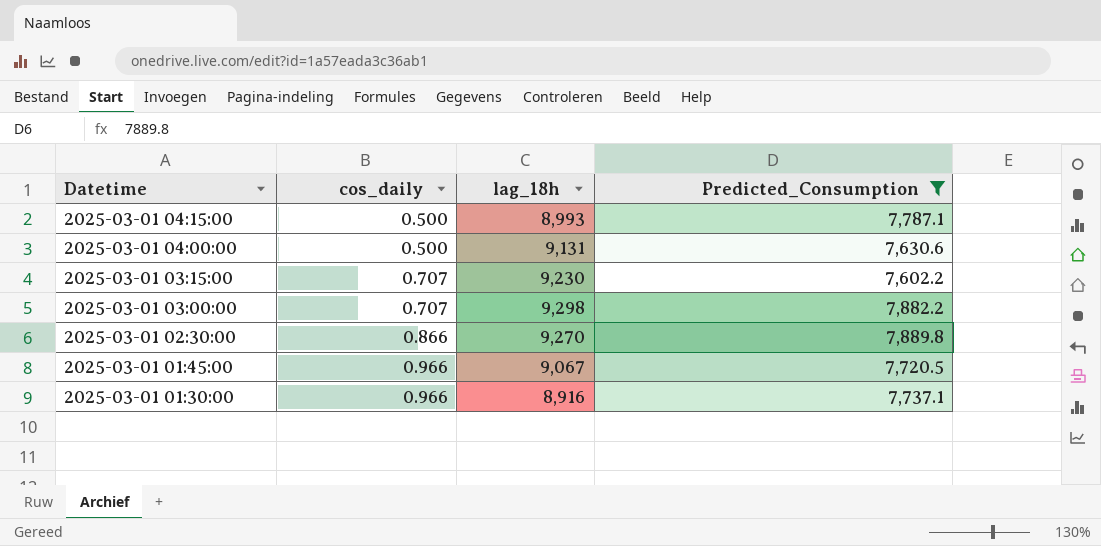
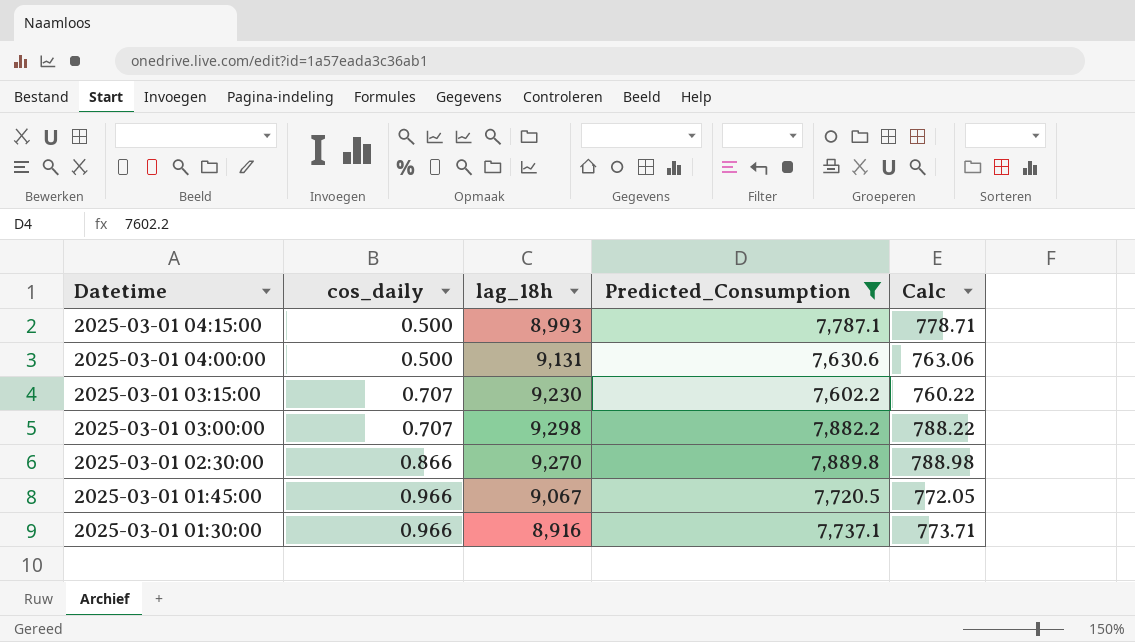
column Calc | formula: none -> [Predicted_Consumption] * 0.1

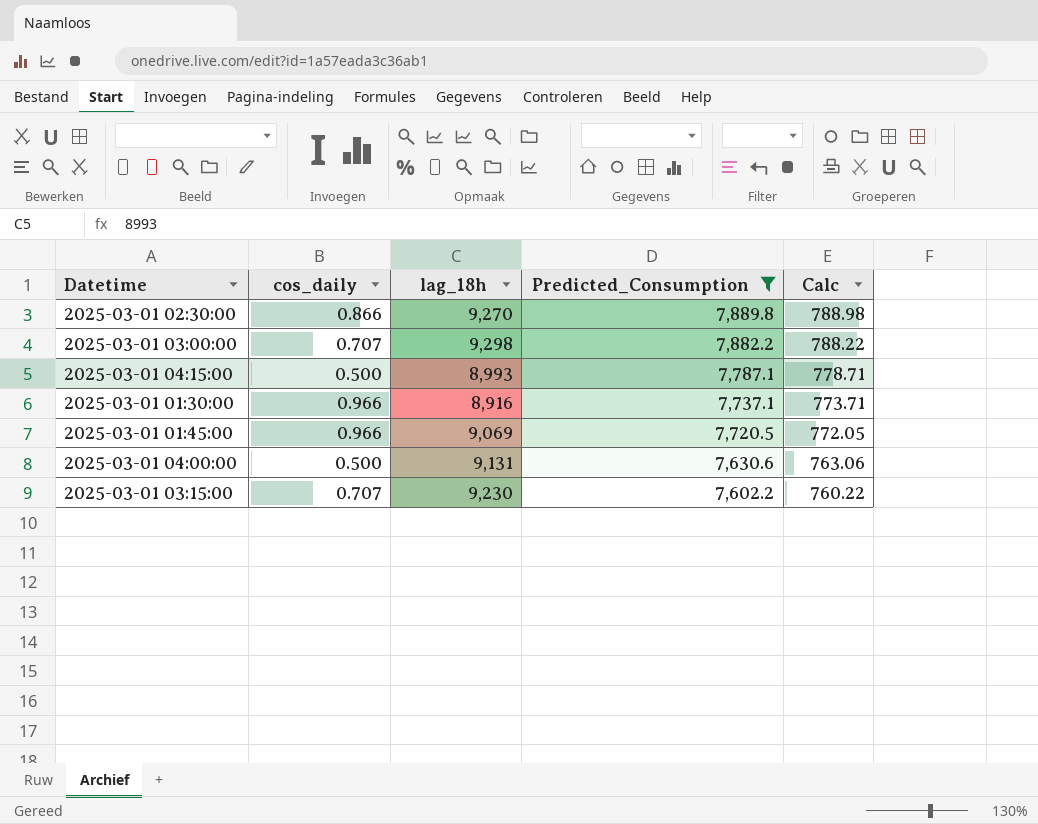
row order: Datetime descending -> Predicted_Consumption descending
2025-03-01 01:45:00 | lag_18h: 9,067 -> 9,069

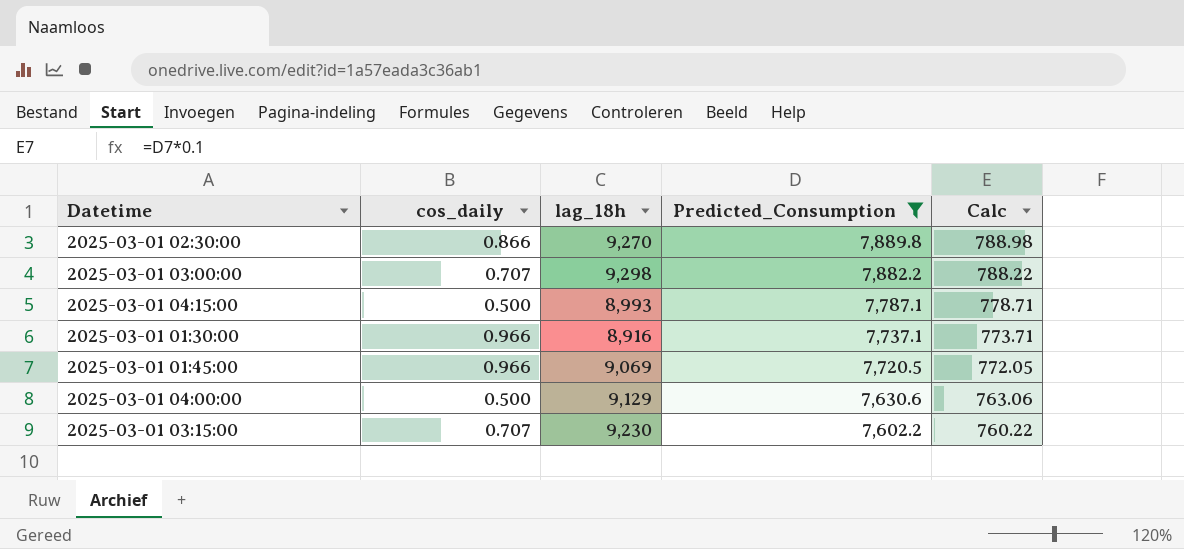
2025-03-01 04:00:00 | lag_18h: 9,131 -> 9,129

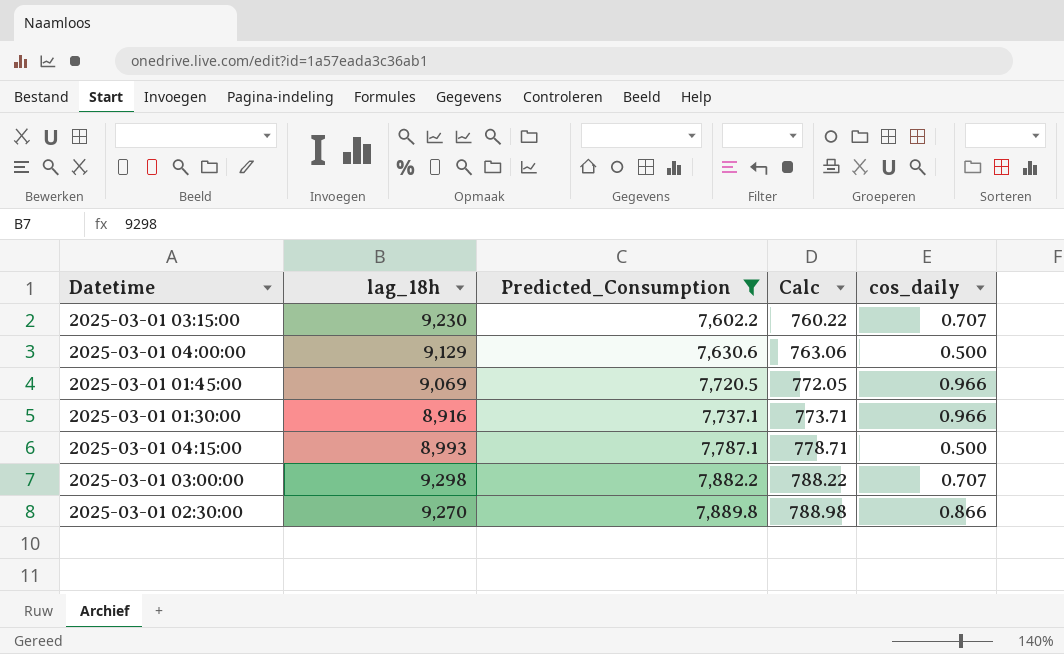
row order: Predicted_Consumption descending -> Predicted_Consumption ascending
column cos_daily | position: 2 -> 5

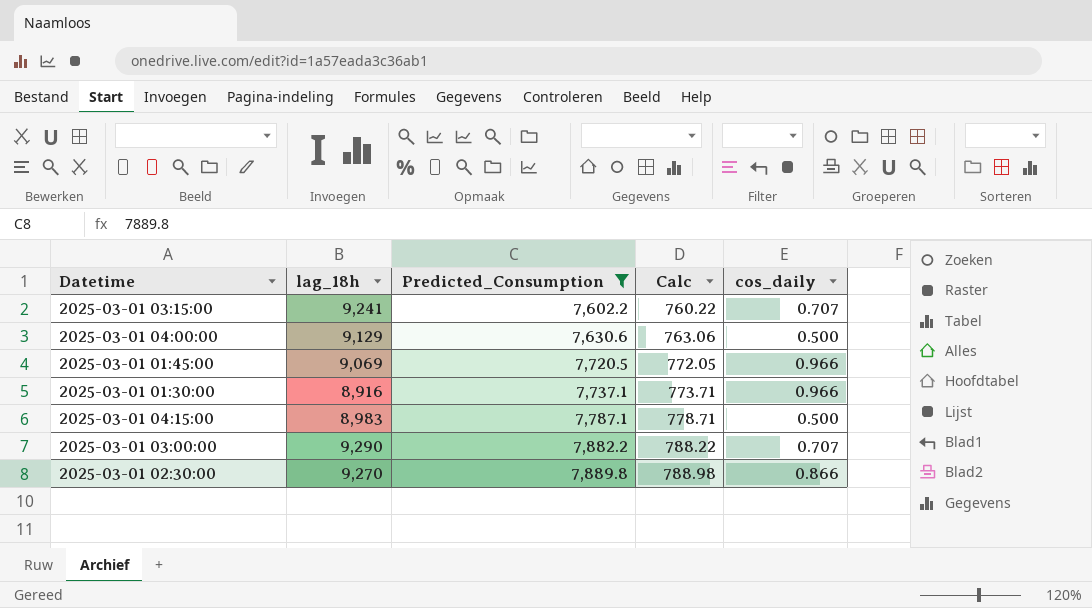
2025-03-01 03:15:00 | lag_18h: 9,230 -> 9,241
2025-03-01 04:15:00 | lag_18h: 8,993 -> 8,983
2025-03-01 03:00:00 | lag_18h: 9,298 -> 9,290

